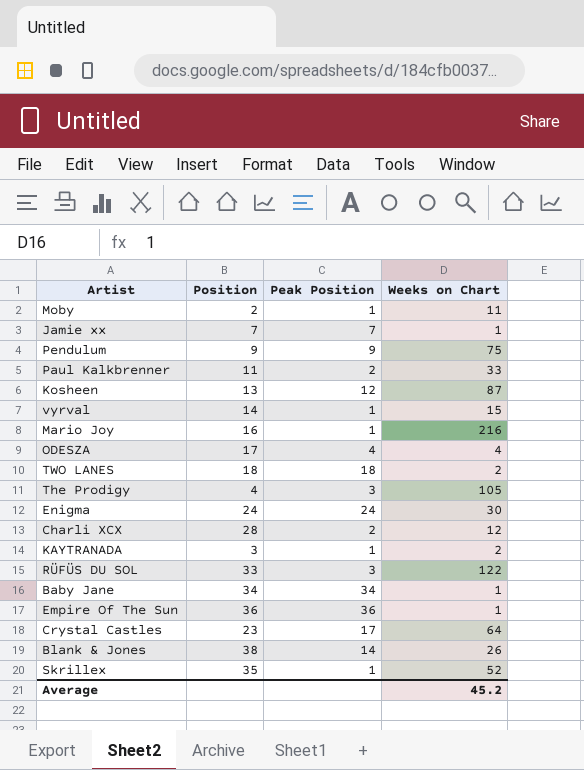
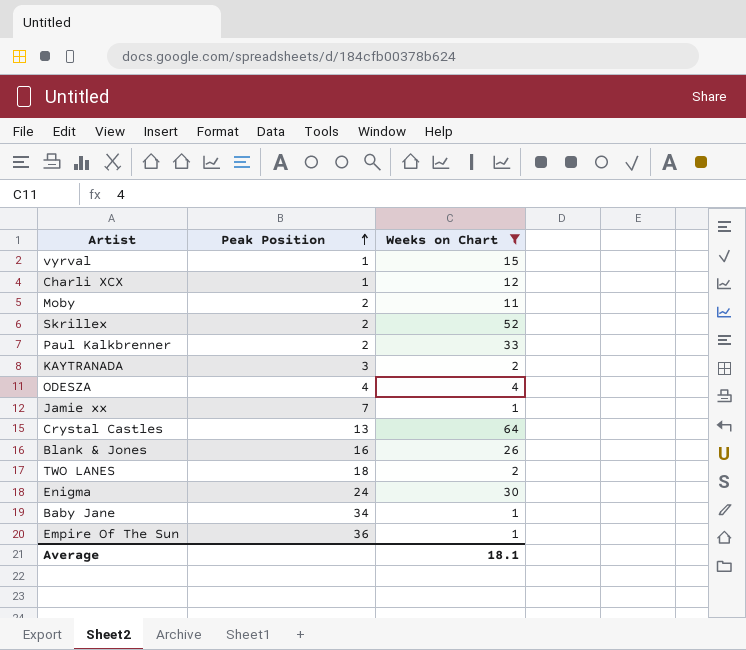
filter: none -> Weeks on Chart <= 64
row order: none -> Peak Position ascending
column Position | position: 2 -> none
Charli XCX | Peak Position: 2 -> 1
Moby | Peak Position: 1 -> 2
Skrillex | Peak Position: 1 -> 2
KAYTRANADA | Peak Position: 1 -> 3
Crystal Castles | Peak Position: 17 -> 13
Blank & Jones | Peak Position: 14 -> 16
Average | Weeks on Chart: 45.2 -> 18.1

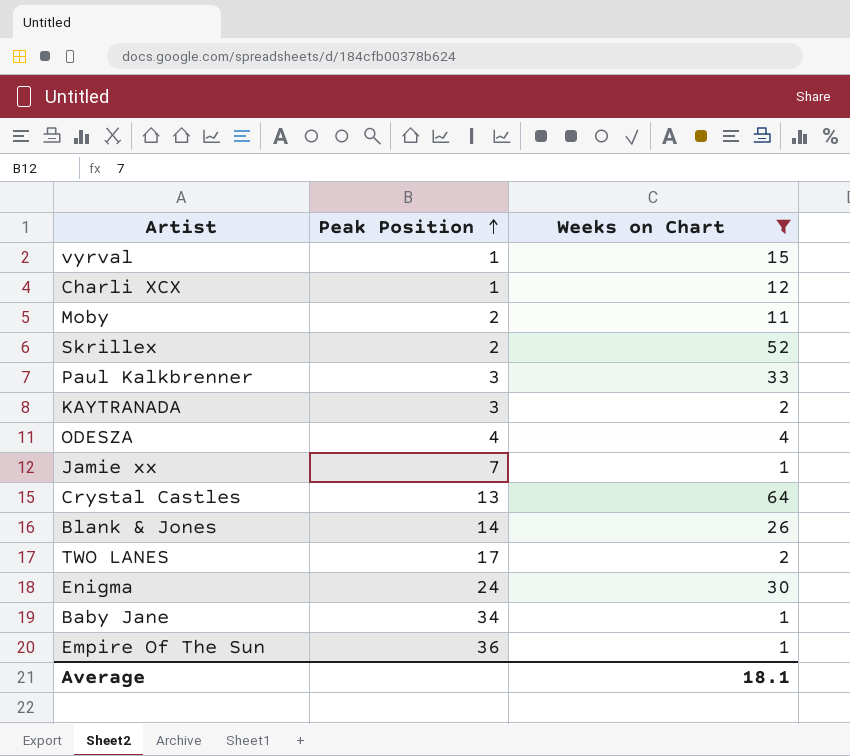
Paul Kalkbrenner | Peak Position: 2 -> 3
Blank & Jones | Peak Position: 16 -> 14
TWO LANES | Peak Position: 18 -> 17

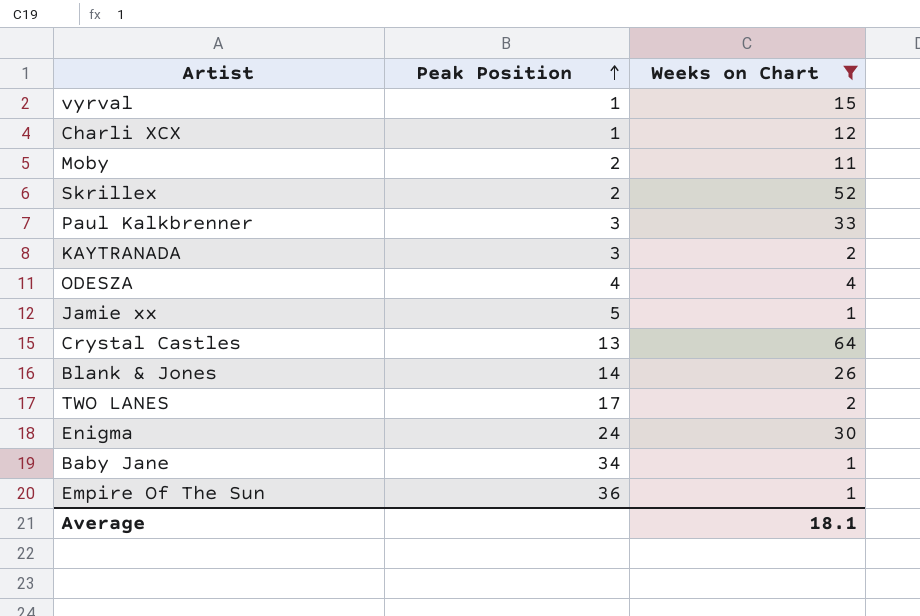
Jamie xx | Peak Position: 7 -> 5

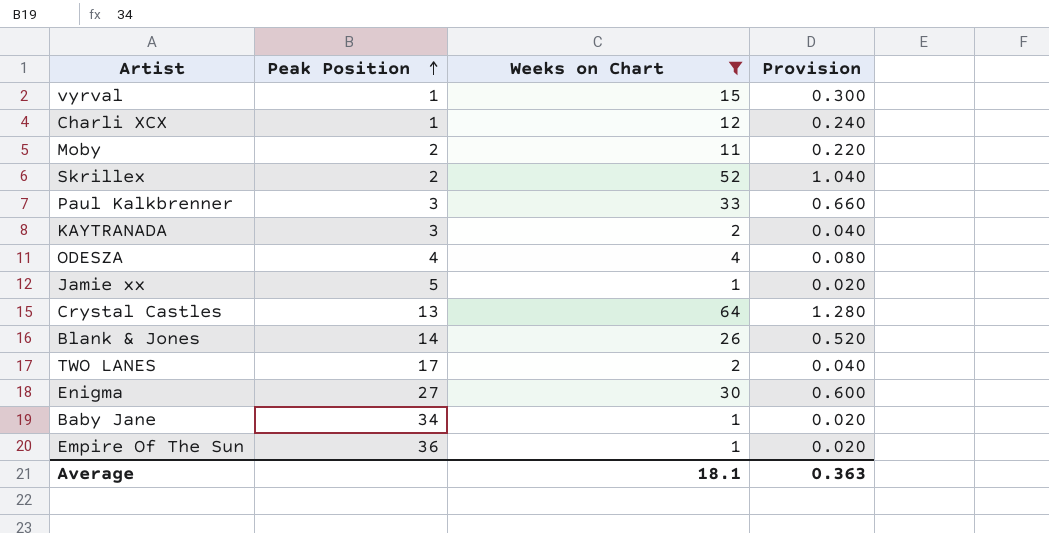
column Provision | formula: none -> [Weeks on Chart] * 0.02
Enigma | Peak Position: 24 -> 27

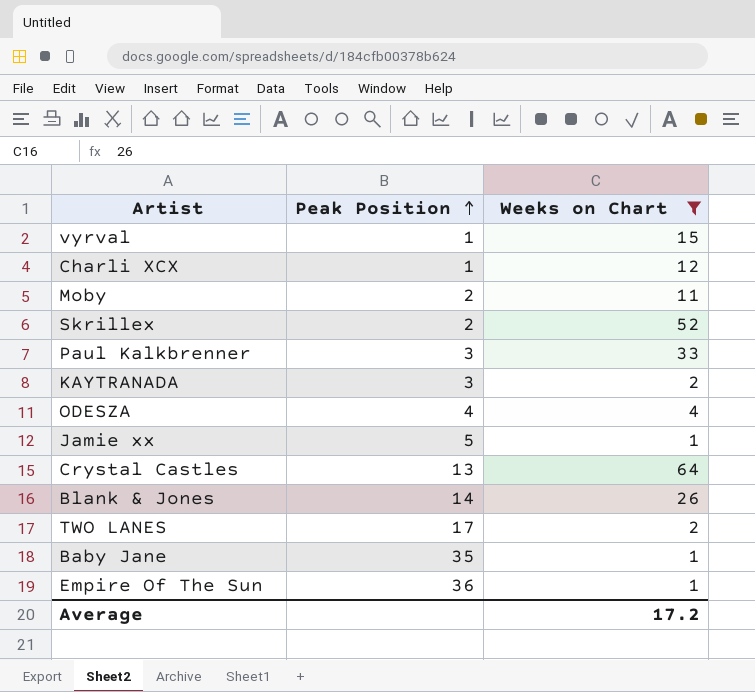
column Provision | formula: [Weeks on Chart] * 0.02 -> none
row Enigma: 27 | 30 | 0.600 -> none
Baby Jane | Peak Position: 34 -> 35
Average | Weeks on Chart: 18.1 -> 17.2

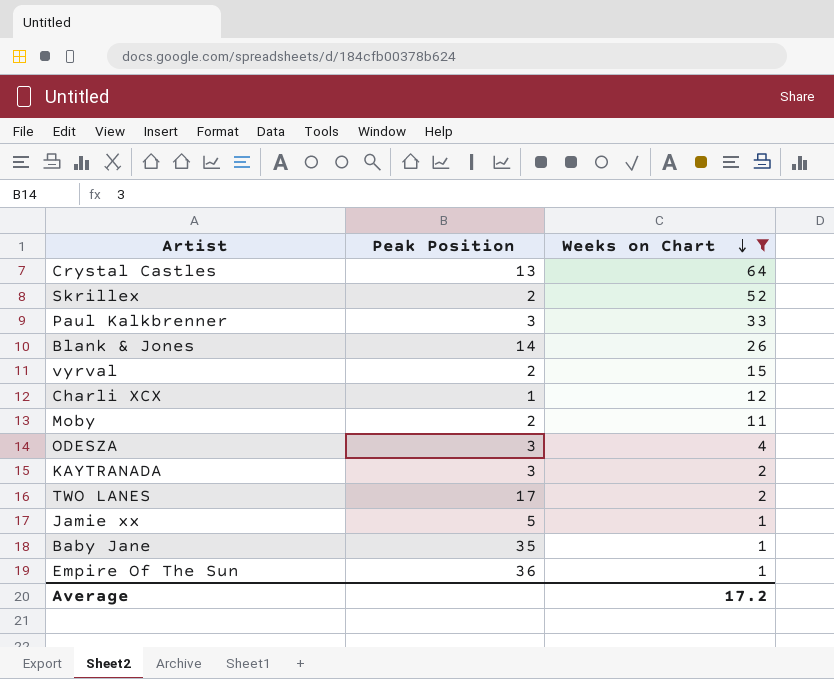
row order: Peak Position ascending -> Weeks on Chart descending
vyrval | Peak Position: 1 -> 2
ODESZA | Peak Position: 4 -> 3

